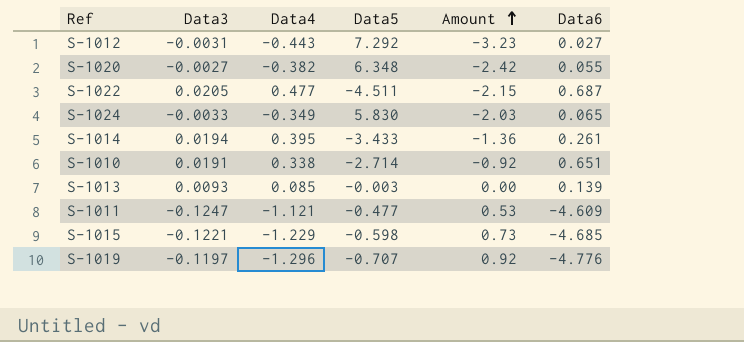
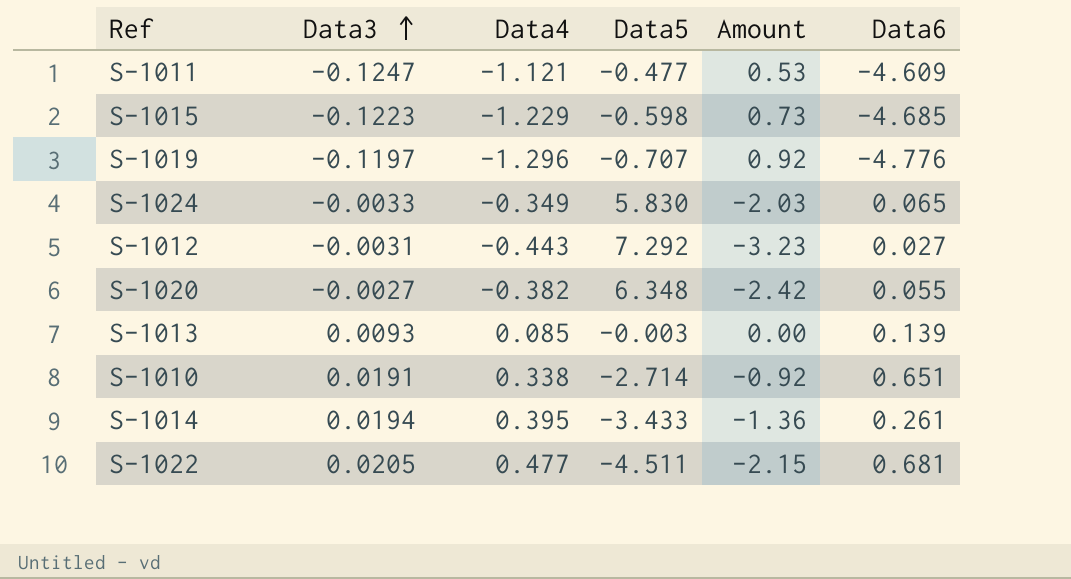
row order: Amount ascending -> Data3 ascending
S-1015 | Data3: -0.1221 -> -0.1223
S-1022 | Data6: 0.687 -> 0.681

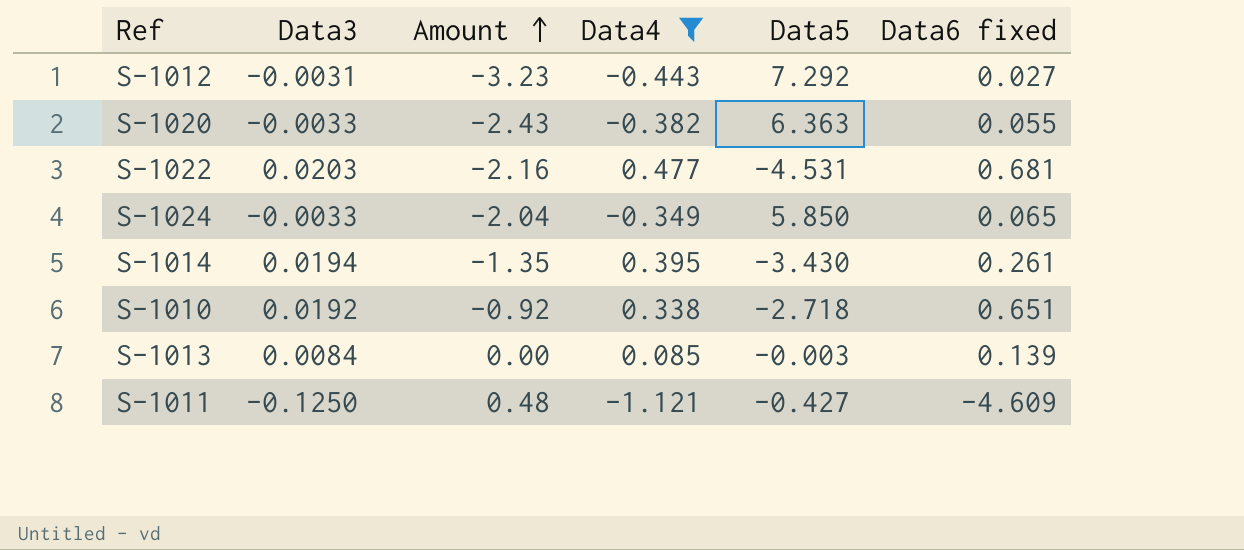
filter: none -> Data4 >= -1.121
row order: Data3 ascending -> Amount ascending
column Amount | position: 5 -> 3
column name: Data6 -> Data6 fixed
S-1020 | Data3: -0.0027 -> -0.0033
S-1020 | Amount: -2.42 -> -2.43
S-1020 | Data5: 6.348 -> 6.363
S-1022 | Data3: 0.0205 -> 0.0203
S-1022 | Amount: -2.15 -> -2.16
S-1022 | Data5: -4.511 -> -4.531
S-1024 | Amount: -2.03 -> -2.04
S-1024 | Data5: 5.830 -> 5.850
S-1014 | Amount: -1.36 -> -1.35
S-1014 | Data5: -3.433 -> -3.430
S-1010 | Data3: 0.0191 -> 0.0192
S-1010 | Data5: -2.714 -> -2.718
S-1013 | Data3: 0.0093 -> 0.0084
S-1011 | Data3: -0.1247 -> -0.1250
S-1011 | Amount: 0.53 -> 0.48
S-1011 | Data5: -0.477 -> -0.427

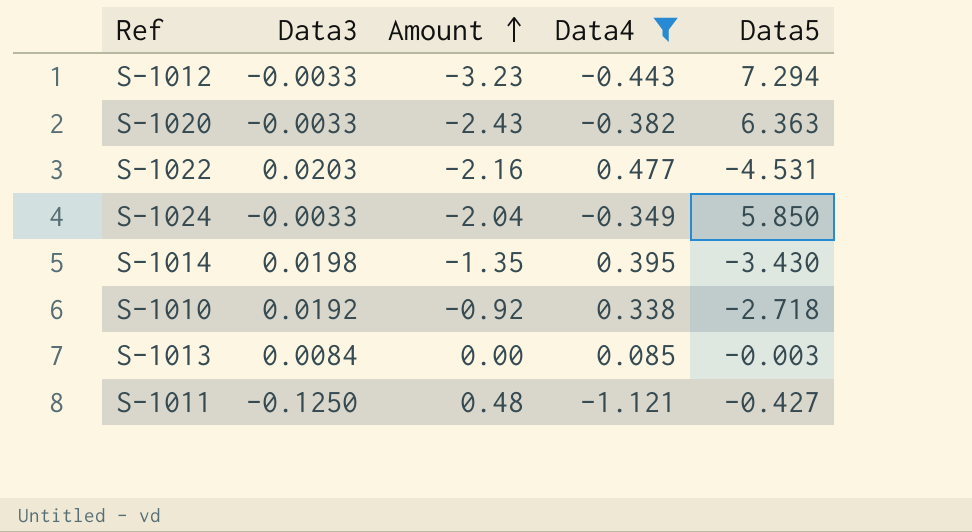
column Data6 fixed | position: 6 -> none
S-1012 | Data3: -0.0031 -> -0.0033
S-1012 | Data5: 7.292 -> 7.294
S-1014 | Data3: 0.0194 -> 0.0198

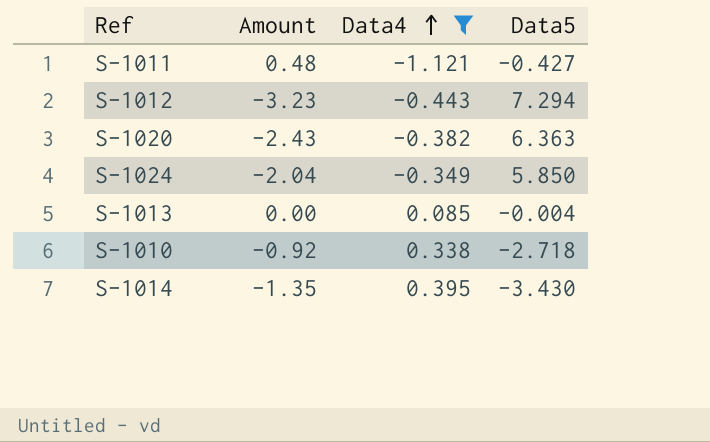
row order: Amount ascending -> Data4 ascending
column Data3 | position: 2 -> none
row S-1022: 0.0203 | -2.16 | 0.477 | -4.531 -> none
S-1013 | Data5: -0.003 -> -0.004

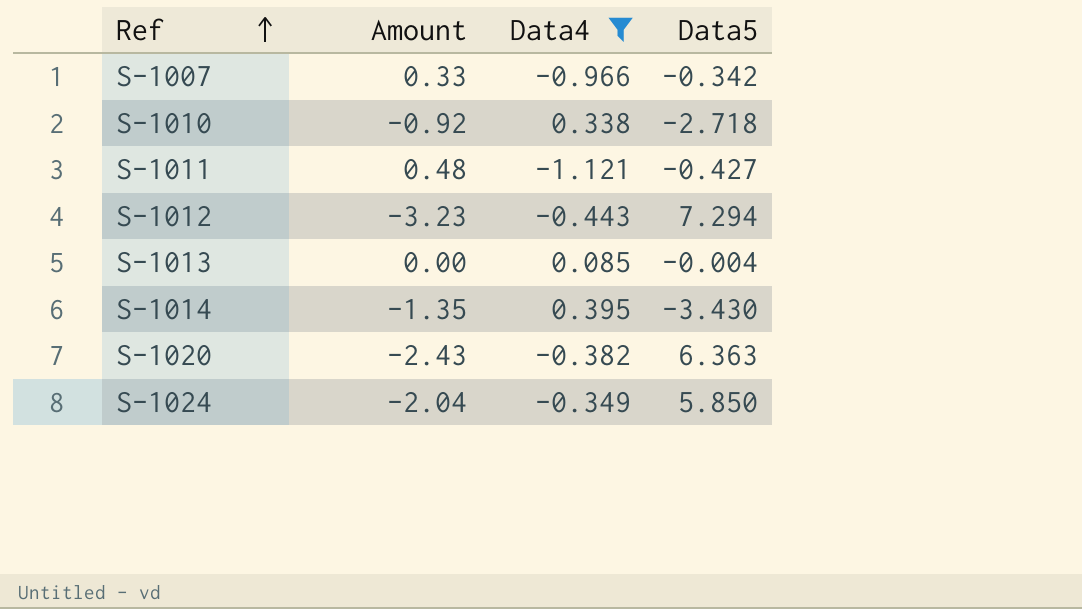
row order: Data4 ascending -> Ref ascending
row S-1007: none -> 0.33 | -0.966 | -0.342

